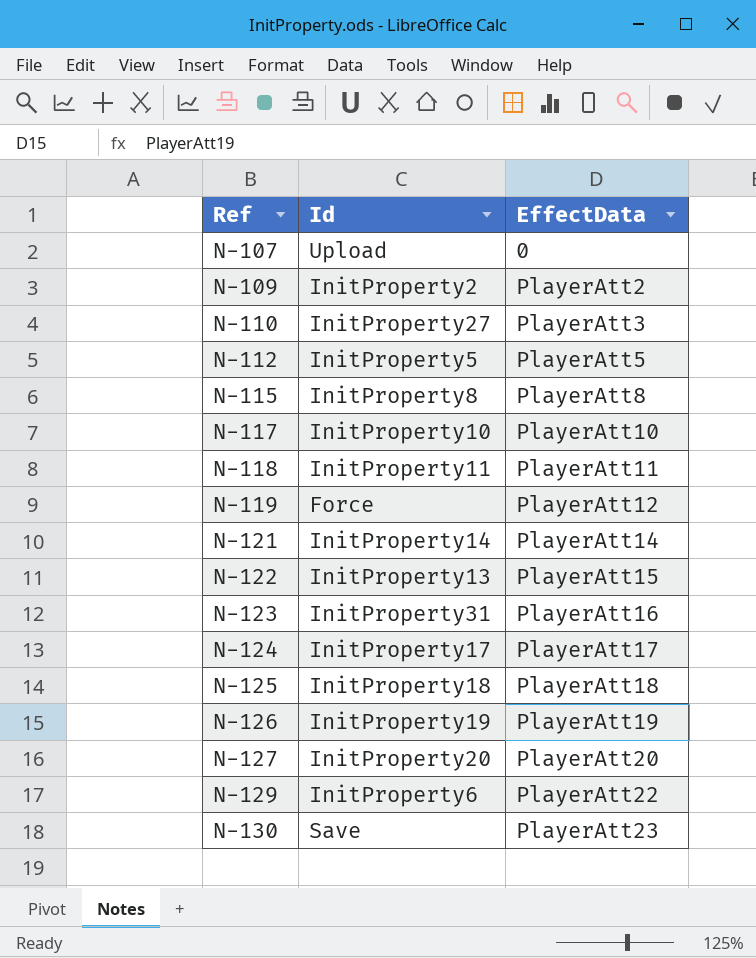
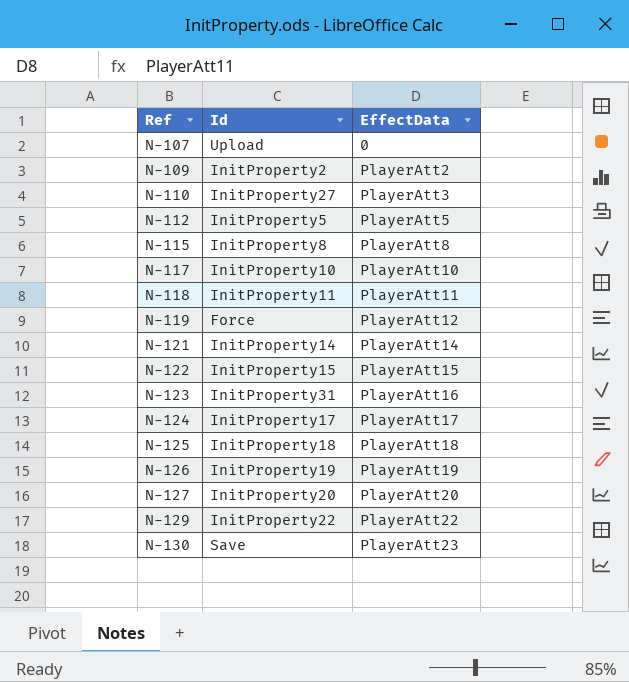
N-122 | Id: InitProperty13 -> InitProperty15
N-129 | Id: InitProperty6 -> InitProperty22

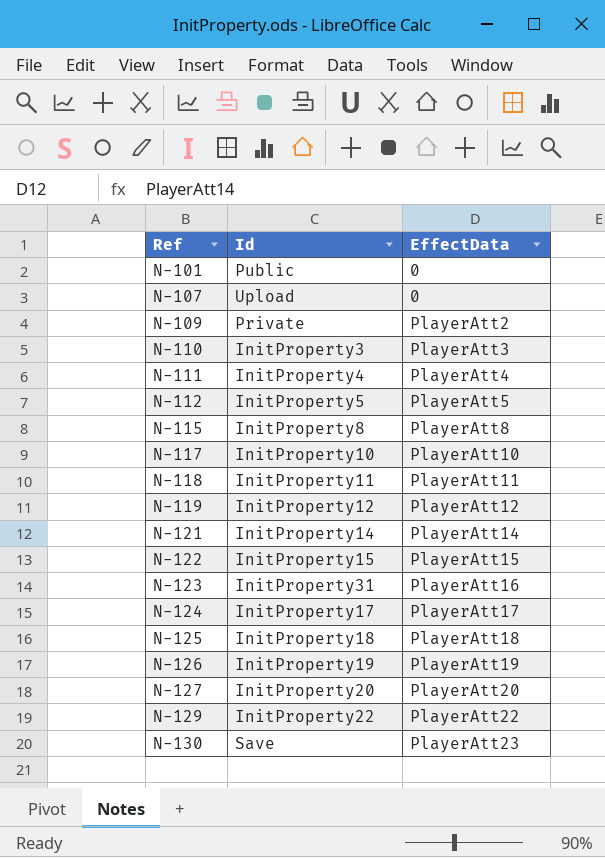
row N-101: none -> Public | 0
N-109 | Id: InitProperty2 -> Private
N-110 | Id: InitProperty27 -> InitProperty3
row N-111: none -> InitProperty4 | PlayerAtt4
N-119 | Id: Force -> InitProperty12

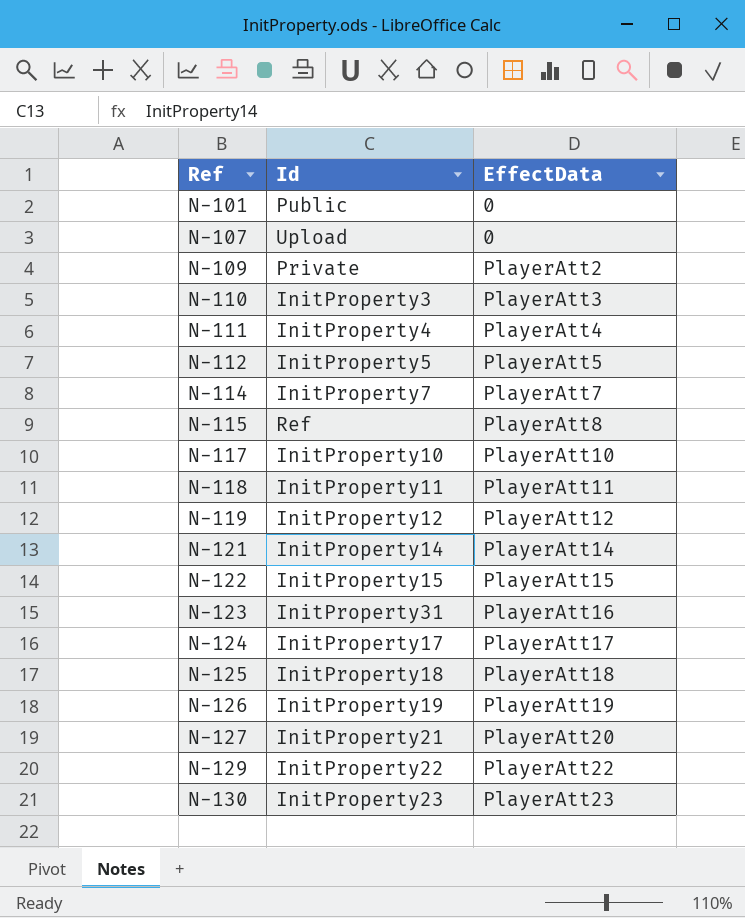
row N-114: none -> InitProperty7 | PlayerAtt7
N-115 | Id: InitProperty8 -> Ref
N-127 | Id: InitProperty20 -> InitProperty21
N-130 | Id: Save -> InitProperty23

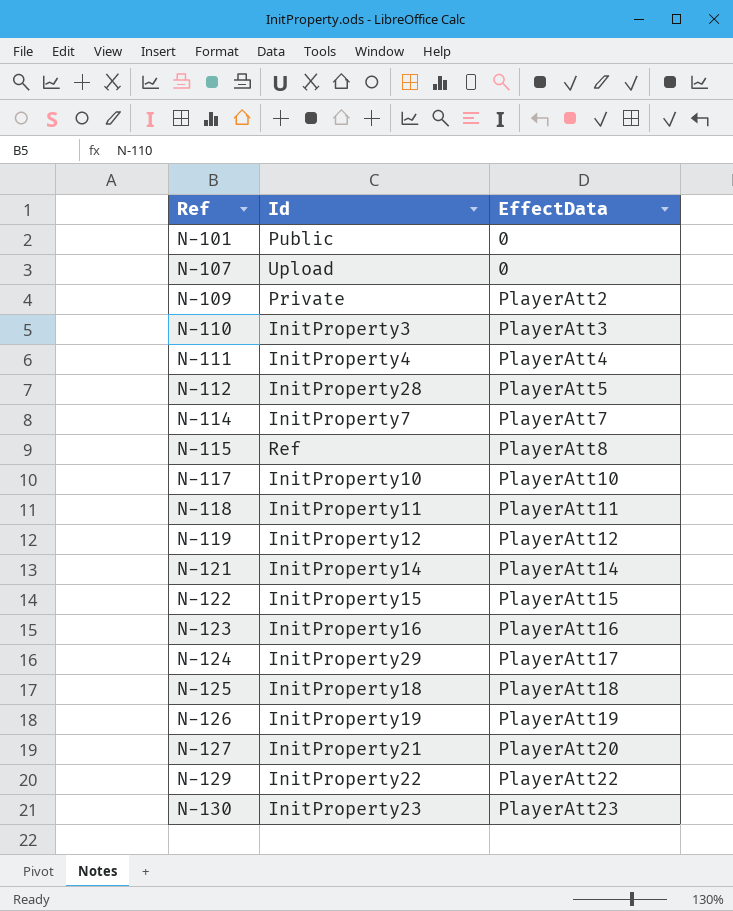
N-112 | Id: InitProperty5 -> InitProperty28
N-123 | Id: InitProperty31 -> InitProperty16
N-124 | Id: InitProperty17 -> InitProperty29

